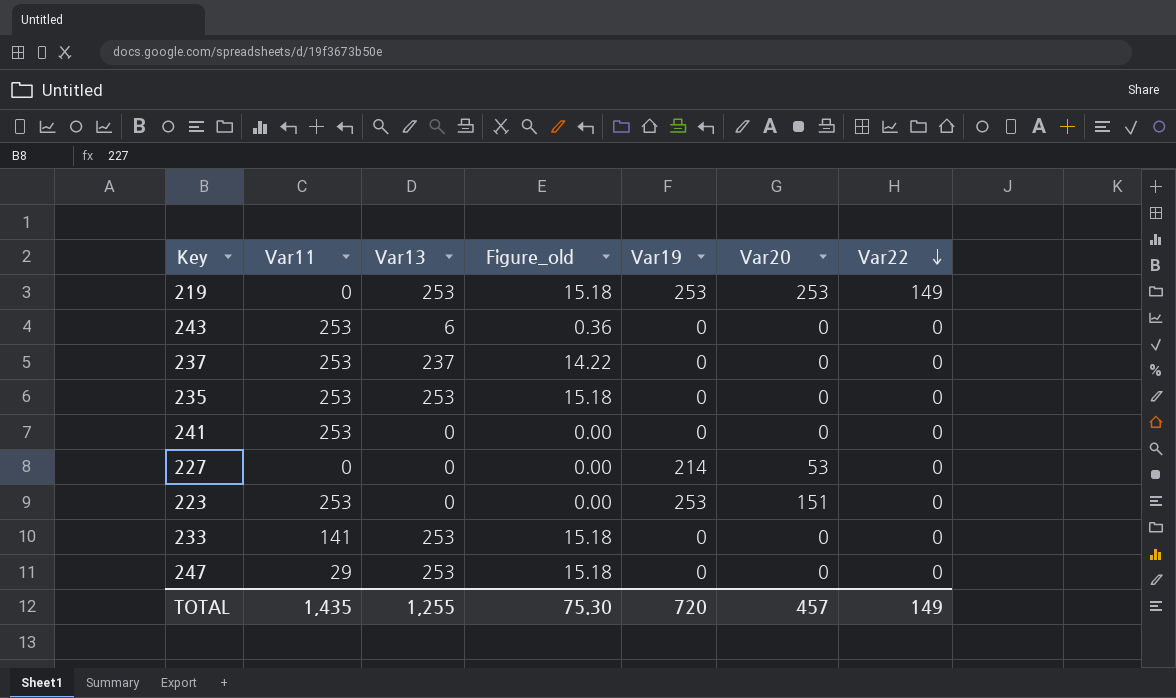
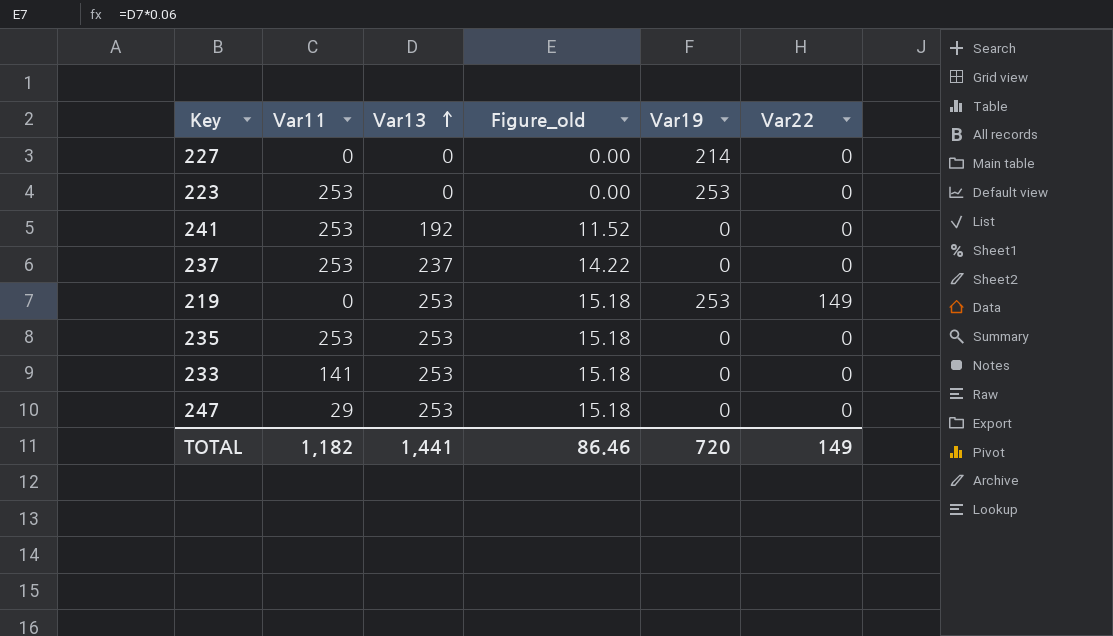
row order: Var22 descending -> Var13 ascending
column Var20 | position: 6 -> none
row 243: 253 | 6 | 0.36 | 0 | 0 | 0 -> none
241 | Var13: 0 -> 192
241 | Figure_old: 0.00 -> 11.52
TOTAL | Var11: 1,435 -> 1,182
TOTAL | Var13: 1,255 -> 1,441
TOTAL | Figure_old: 75.30 -> 86.46

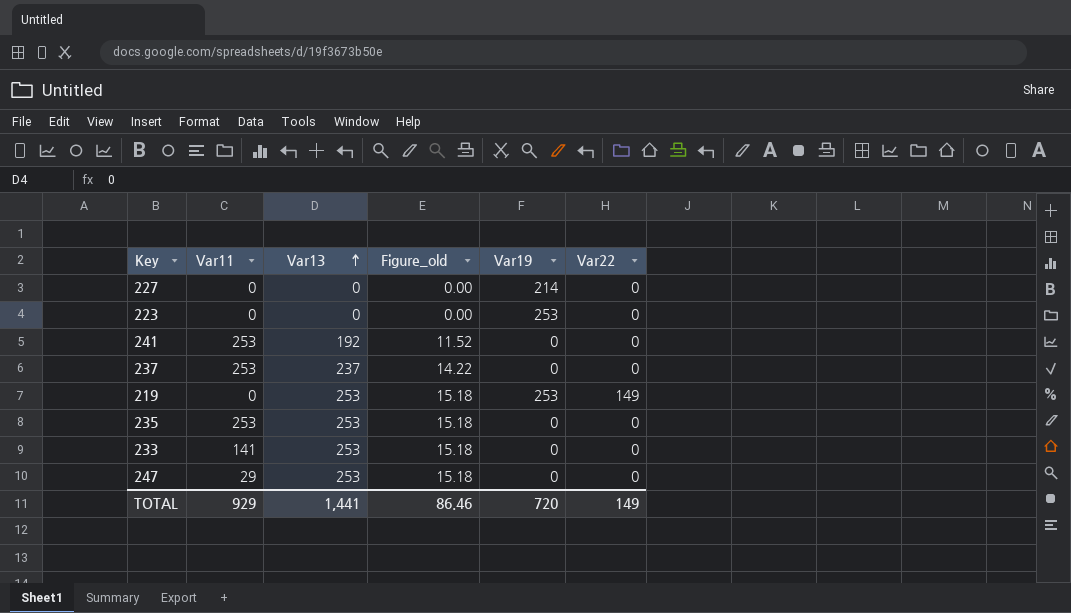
223 | Var11: 253 -> 0
TOTAL | Var11: 1,182 -> 929

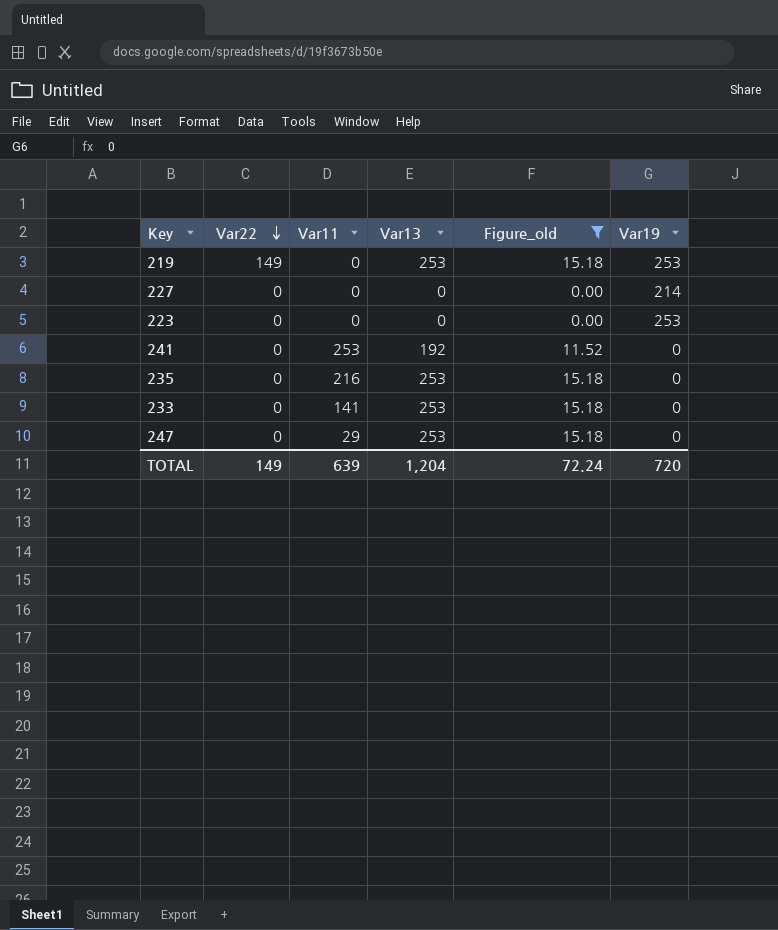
filter: none -> Figure_old != 14.22
row order: Var13 ascending -> Var22 descending
column Var22 | position: 6 -> 2
235 | Var11: 253 -> 216
TOTAL | Var11: 929 -> 639
TOTAL | Var13: 1,441 -> 1,204
TOTAL | Figure_old: 86.46 -> 72.24

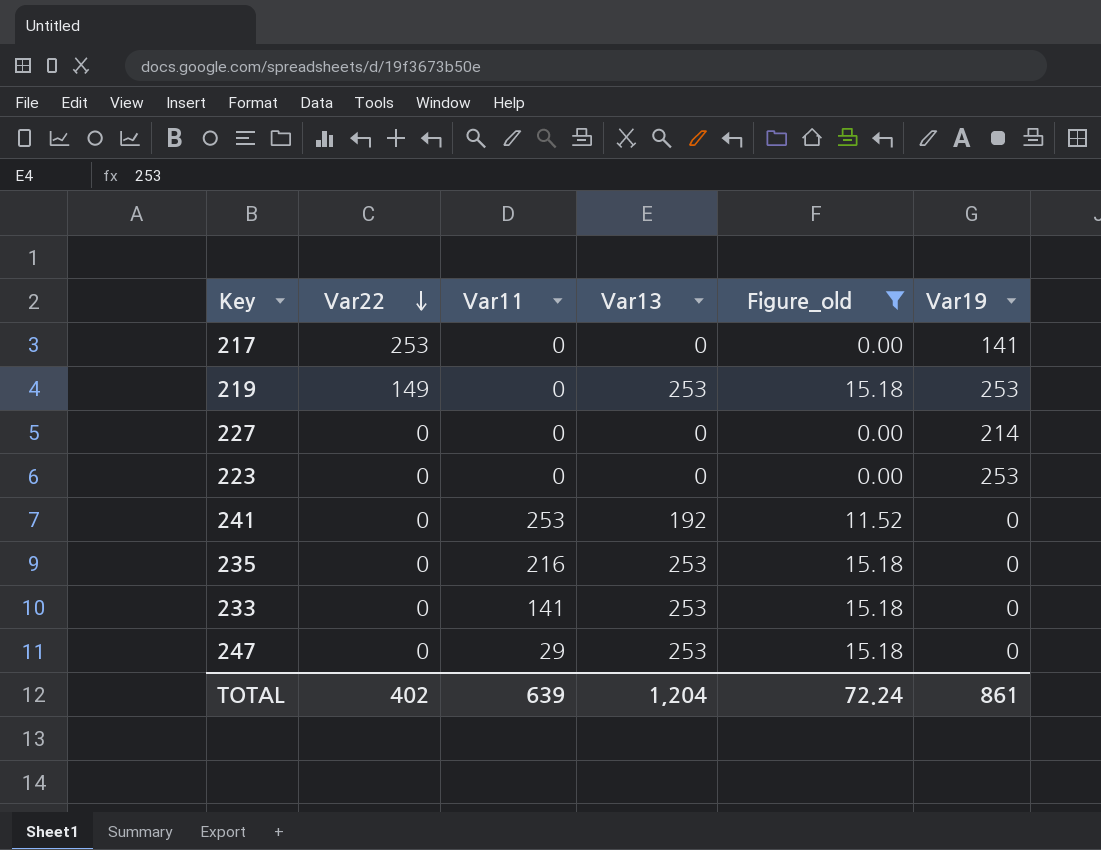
row 217: none -> 253 | 0 | 0 | 0.00 | 141
TOTAL | Var22: 149 -> 402
TOTAL | Var19: 720 -> 861

